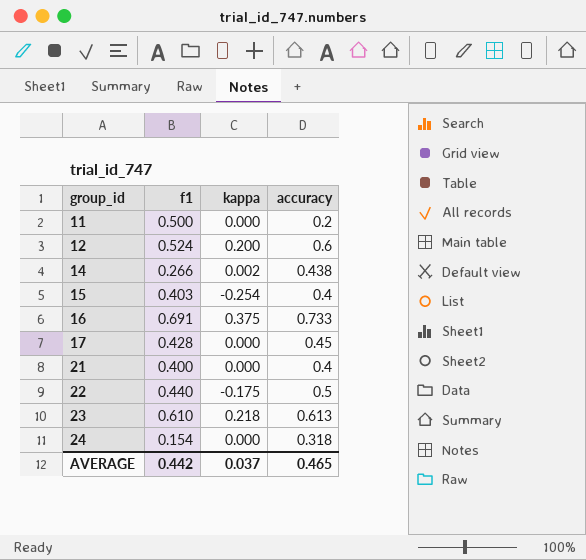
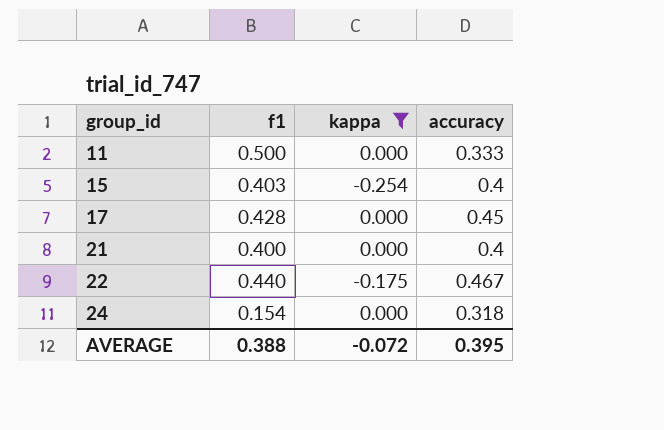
filter: none -> kappa <= 0.000
11 | accuracy: 0.2 -> 0.333
22 | accuracy: 0.5 -> 0.467
AVERAGE | f1: 0.442 -> 0.388
AVERAGE | kappa: 0.037 -> -0.072
AVERAGE | accuracy: 0.465 -> 0.395

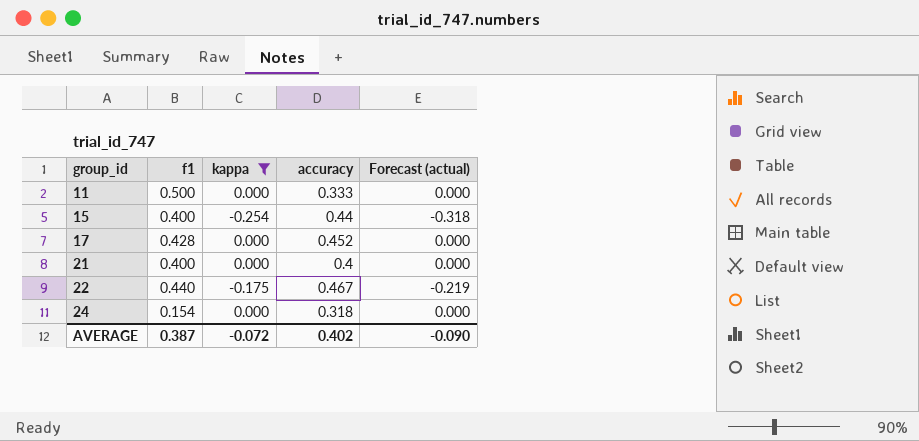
column Forecast (actual) | formula: none -> [kappa] * 1.25
15 | f1: 0.403 -> 0.400
15 | accuracy: 0.4 -> 0.44
17 | accuracy: 0.45 -> 0.452
AVERAGE | f1: 0.388 -> 0.387
AVERAGE | accuracy: 0.395 -> 0.402

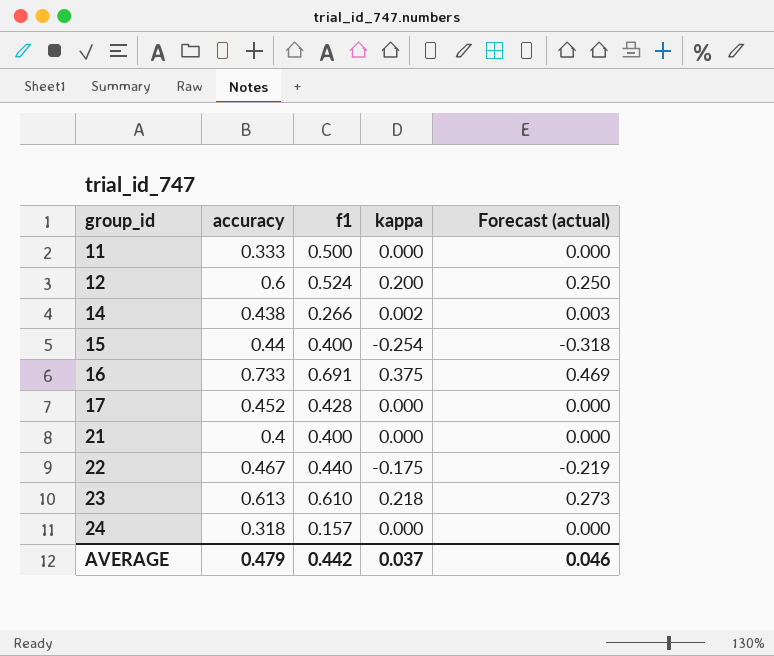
filter: kappa <= 0.000 -> none
column accuracy | position: 4 -> 2
24 | f1: 0.154 -> 0.157
AVERAGE | accuracy: 0.402 -> 0.479
AVERAGE | f1: 0.387 -> 0.442
AVERAGE | kappa: -0.072 -> 0.037
AVERAGE | Forecast (actual): -0.090 -> 0.046

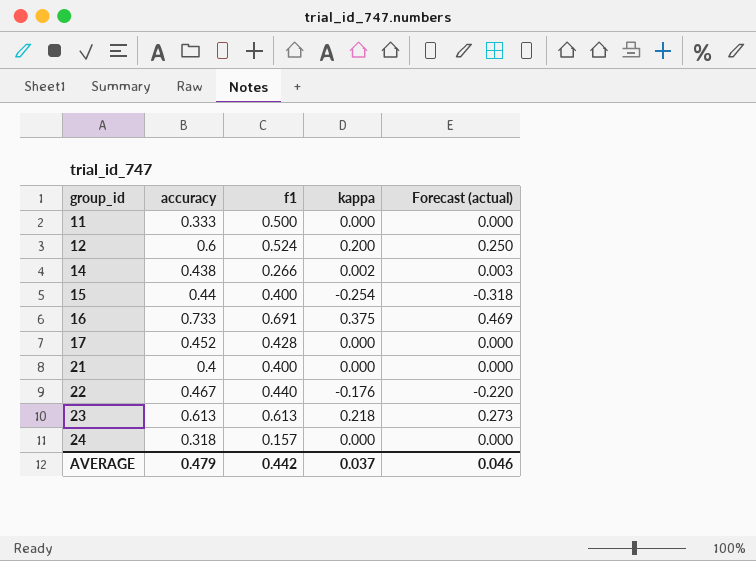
22 | kappa: -0.175 -> -0.176
22 | Forecast (actual): -0.219 -> -0.220
23 | f1: 0.610 -> 0.613

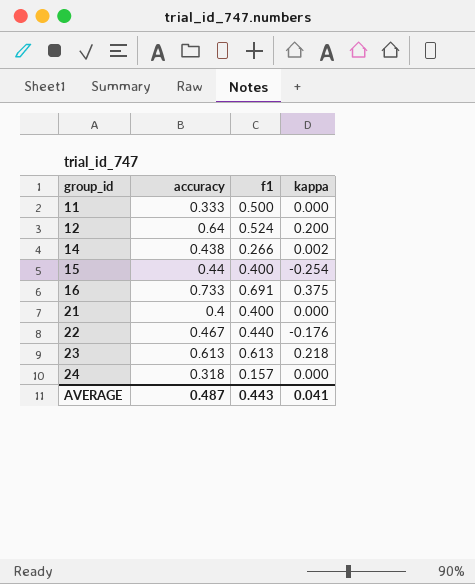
column Forecast (actual) | formula: [kappa] * 1.25 -> none
row 17: 0.452 | 0.428 | 0.000 | 0.000 -> none
12 | accuracy: 0.6 -> 0.64
AVERAGE | accuracy: 0.479 -> 0.487
AVERAGE | f1: 0.442 -> 0.443
AVERAGE | kappa: 0.037 -> 0.041

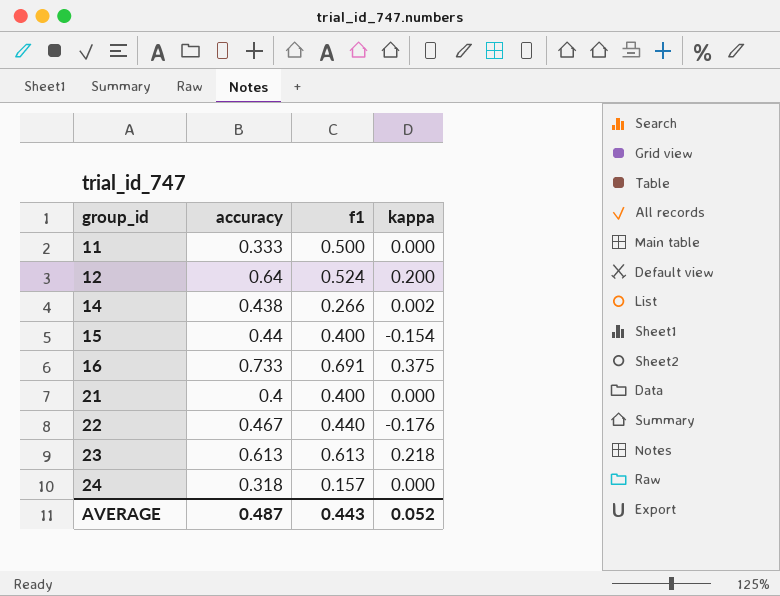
15 | kappa: -0.254 -> -0.154
AVERAGE | kappa: 0.041 -> 0.052

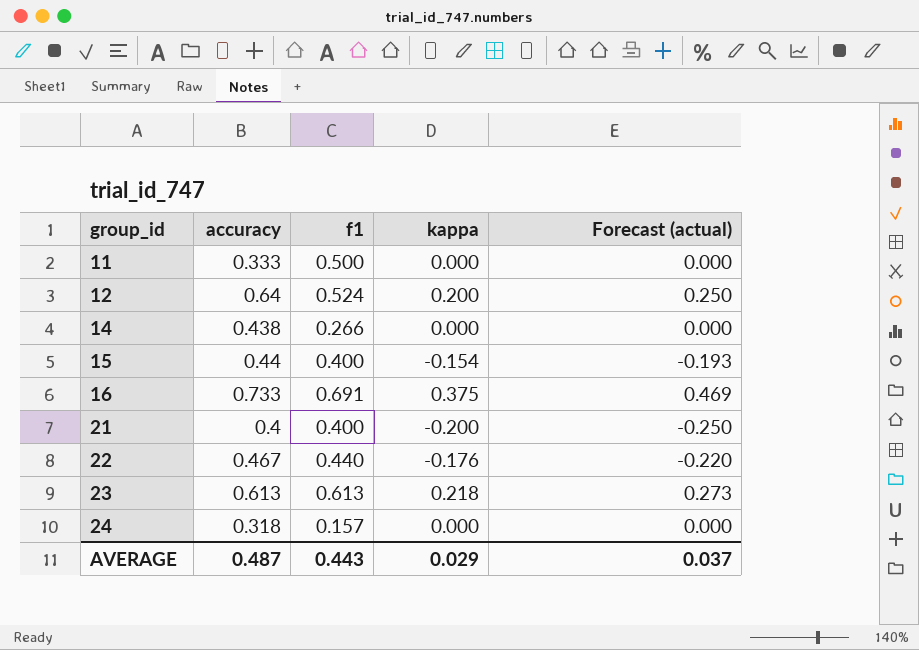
column Forecast (actual) | formula: none -> [kappa] * 1.25
14 | kappa: 0.002 -> 0.000
21 | kappa: 0.000 -> -0.200
AVERAGE | kappa: 0.052 -> 0.029

